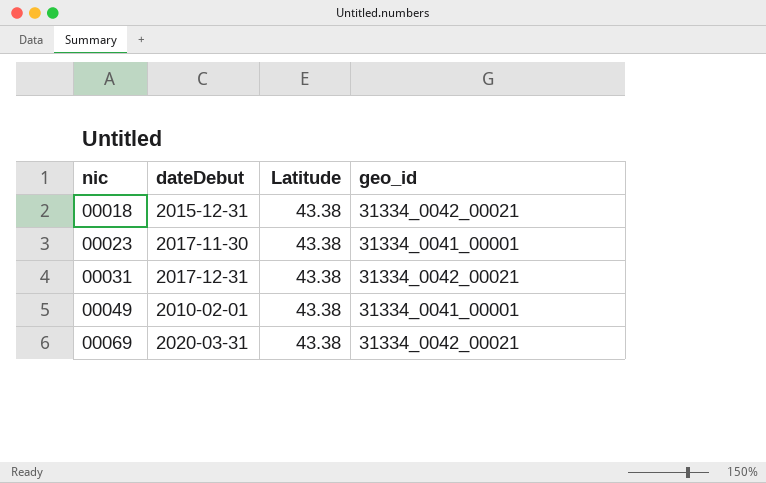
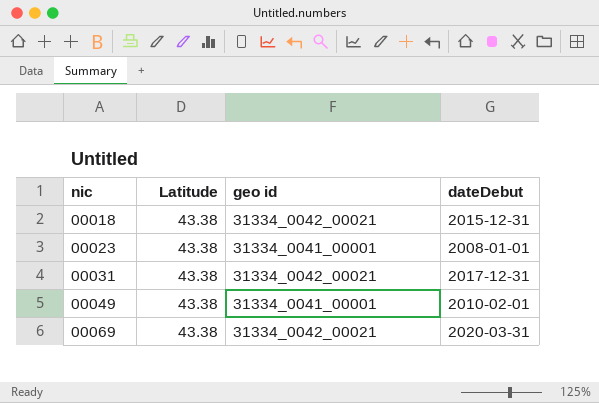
column name: geo_id -> geo id
column dateDebut | position: 2 -> 4
00023 | dateDebut: 2017-11-30 -> 2008-01-01

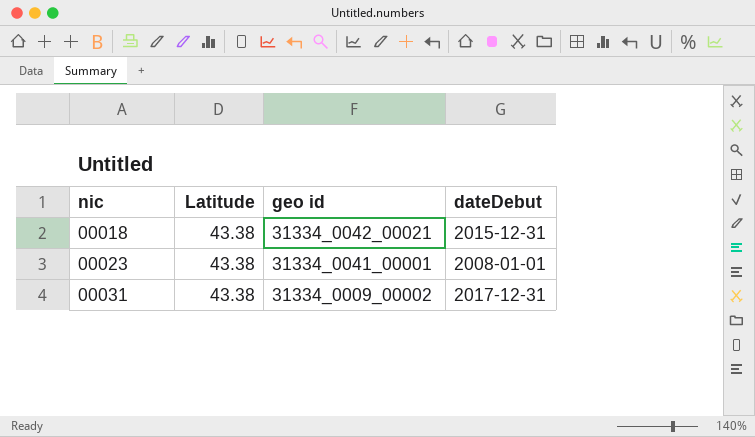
row 00049: 43.38 | 31334_0041_00001 | 2010-02-01 -> none
row 00069: 43.38 | 31334_0042_00021 | 2020-03-31 -> none
00031 | geo id: 31334_0042_00021 -> 31334_0009_00002

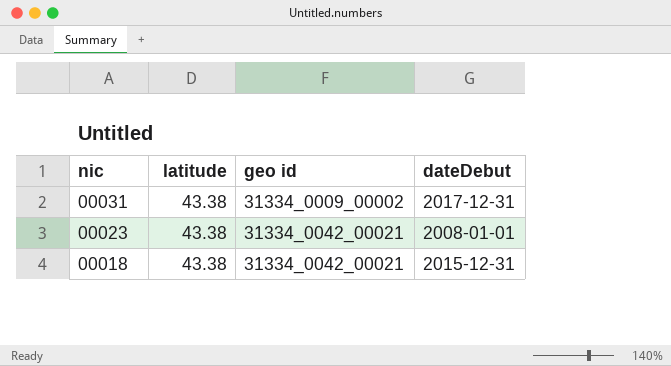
row order: nic ascending -> nic descending
column name: Latitude -> latitude
00023 | geo id: 31334_0041_00001 -> 31334_0042_00021

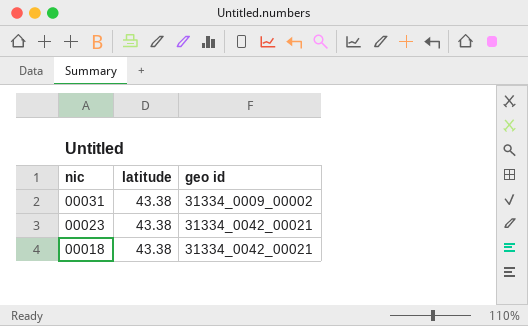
column dateDebut | position: 4 -> none

